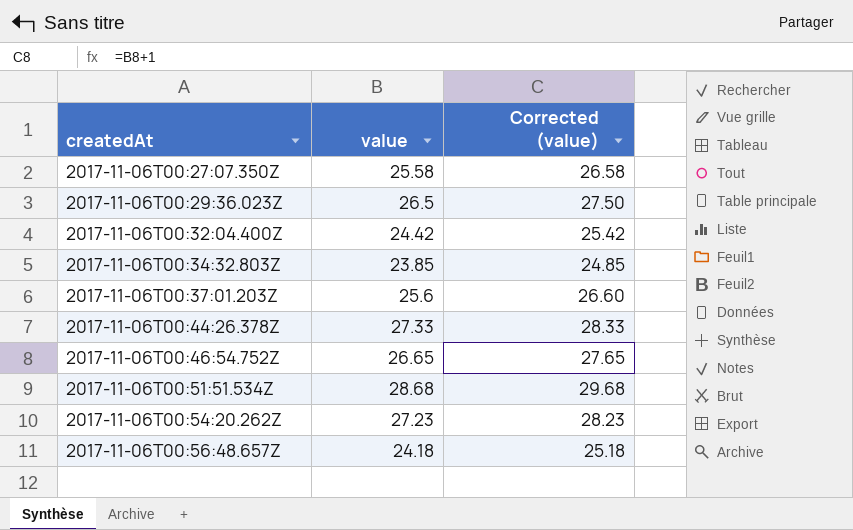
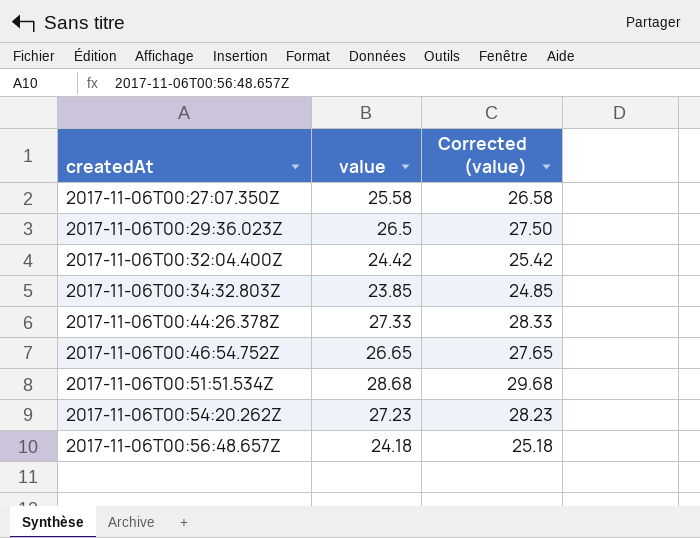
row 2017-11-06T00:37:01.203Z: 25.6 | 26.60 -> none

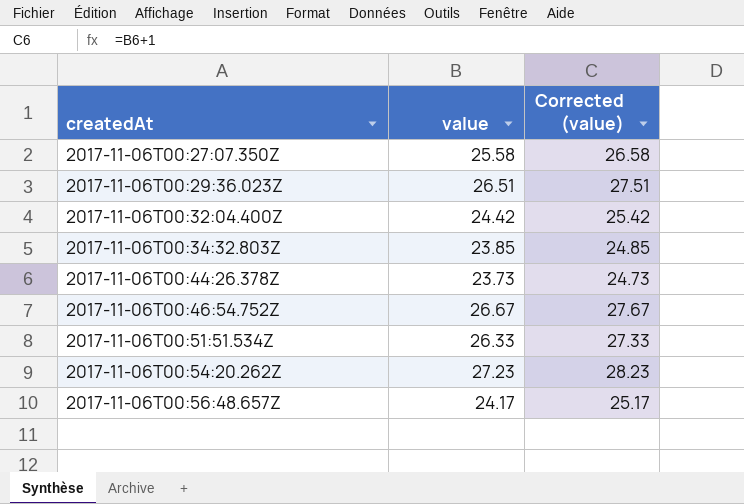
2017-11-06T00:29:36.023Z | value: 26.5 -> 26.51
2017-11-06T00:29:36.023Z | Corrected (value): 27.50 -> 27.51
2017-11-06T00:44:26.378Z | value: 27.33 -> 23.73
2017-11-06T00:44:26.378Z | Corrected (value): 28.33 -> 24.73
2017-11-06T00:46:54.752Z | value: 26.65 -> 26.67
2017-11-06T00:46:54.752Z | Corrected (value): 27.65 -> 27.67
2017-11-06T00:51:51.534Z | value: 28.68 -> 26.33
2017-11-06T00:51:51.534Z | Corrected (value): 29.68 -> 27.33
2017-11-06T00:56:48.657Z | value: 24.18 -> 24.17
2017-11-06T00:56:48.657Z | Corrected (value): 25.18 -> 25.17

